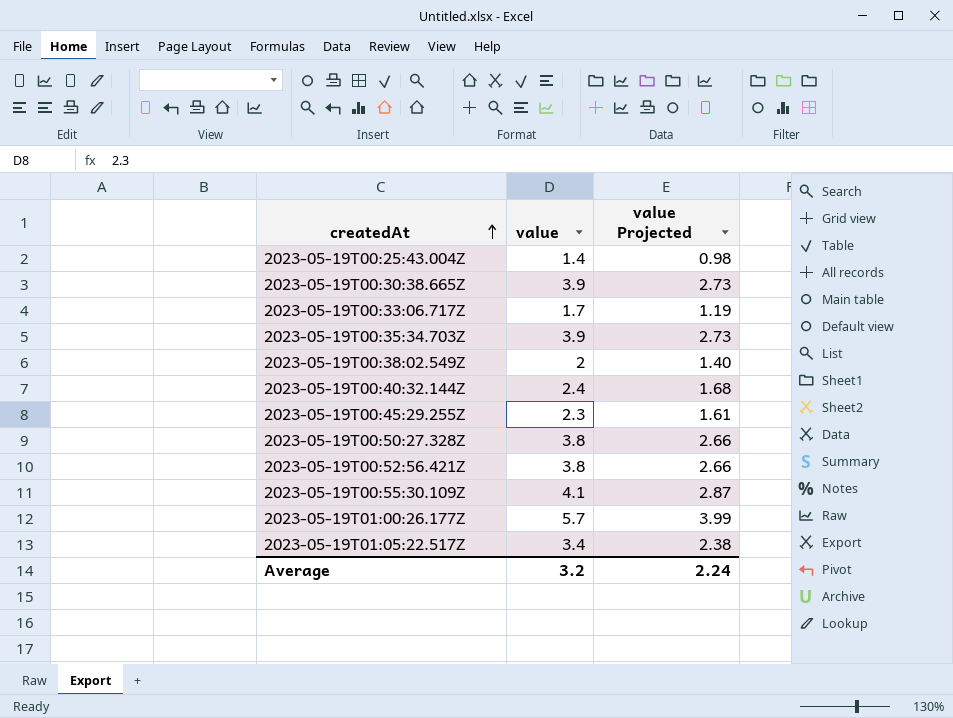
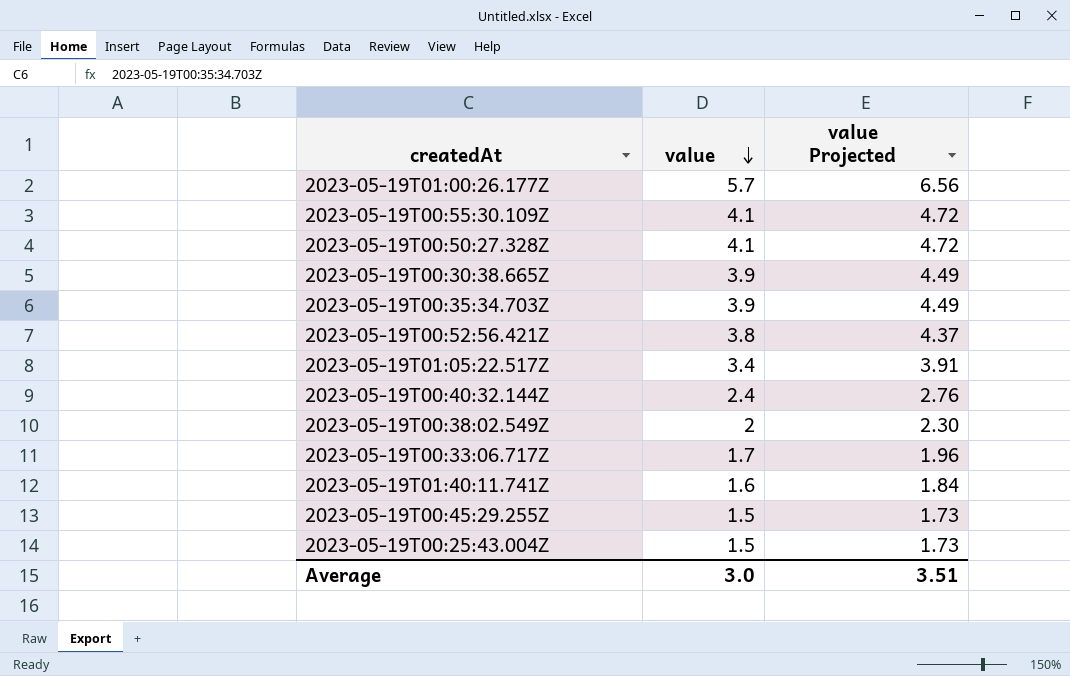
row order: createdAt ascending -> value descending
column value Projected | formula: [value] * 0.7 -> [value] * 1.15
2023-05-19T00:50:27.328Z | value: 3.8 -> 4.1
row 2023-05-19T01:40:11.741Z: none -> 1.6 | 1.84
2023-05-19T00:45:29.255Z | value: 2.3 -> 1.5
2023-05-19T00:25:43.004Z | value: 1.4 -> 1.5
Average | value: 3.2 -> 3.0
Average | value Projected: 2.24 -> 3.51

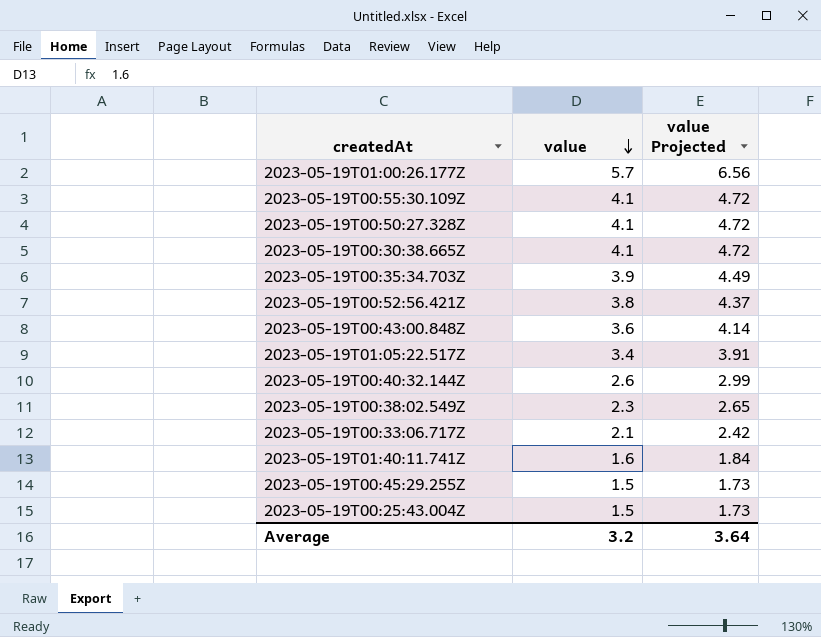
2023-05-19T00:30:38.665Z | value: 3.9 -> 4.1
2023-05-19T00:30:38.665Z | value Projected: 4.49 -> 4.72
row 2023-05-19T00:43:00.848Z: none -> 3.6 | 4.14
2023-05-19T00:40:32.144Z | value: 2.4 -> 2.6
2023-05-19T00:40:32.144Z | value Projected: 2.76 -> 2.99
2023-05-19T00:38:02.549Z | value: 2 -> 2.3
2023-05-19T00:38:02.549Z | value Projected: 2.30 -> 2.65
2023-05-19T00:33:06.717Z | value: 1.7 -> 2.1
2023-05-19T00:33:06.717Z | value Projected: 1.96 -> 2.42
Average | value: 3.0 -> 3.2
Average | value Projected: 3.51 -> 3.64

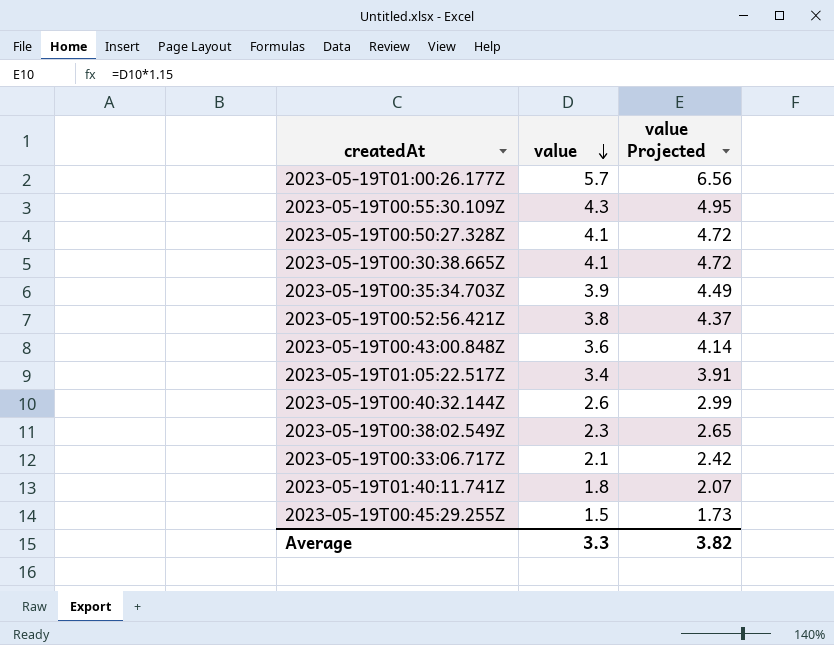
row 2023-05-19T00:25:43.004Z: 1.5 | 1.73 -> none
2023-05-19T00:55:30.109Z | value: 4.1 -> 4.3
2023-05-19T00:55:30.109Z | value Projected: 4.72 -> 4.95
2023-05-19T01:40:11.741Z | value: 1.6 -> 1.8
2023-05-19T01:40:11.741Z | value Projected: 1.84 -> 2.07
Average | value: 3.2 -> 3.3
Average | value Projected: 3.64 -> 3.82

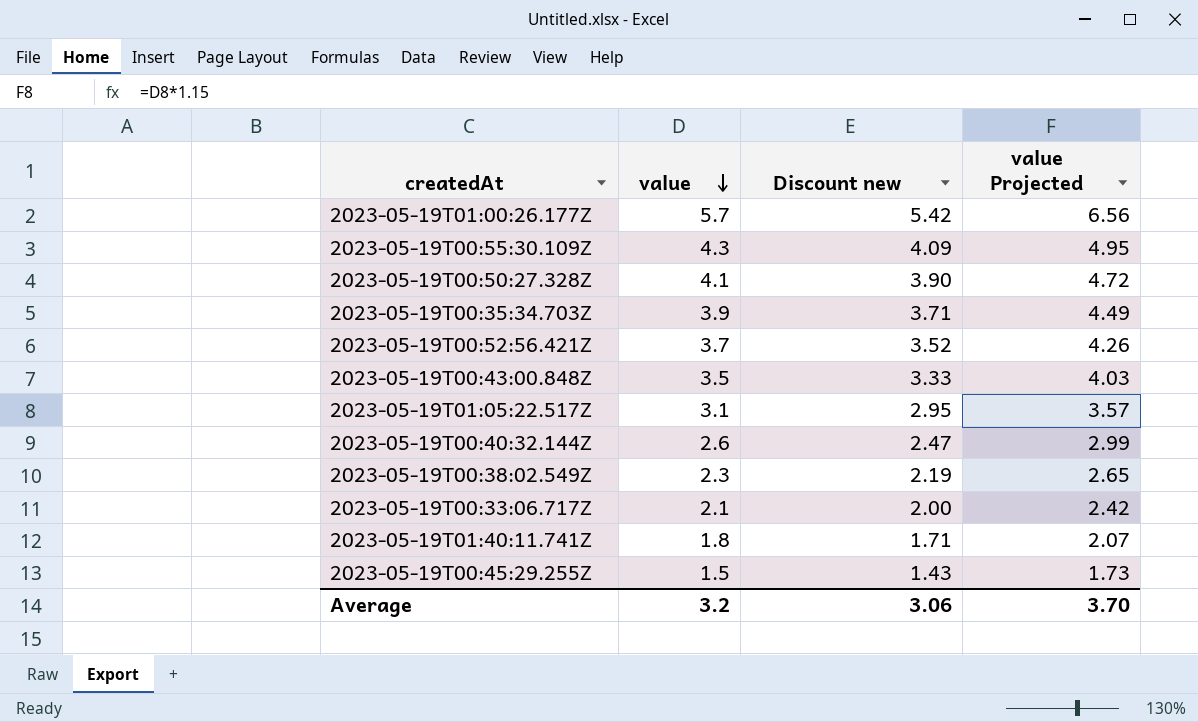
column Discount new | formula: none -> [value] * 0.95
row 2023-05-19T00:30:38.665Z: 4.1 | 4.72 -> none
2023-05-19T00:52:56.421Z | value: 3.8 -> 3.7
2023-05-19T00:52:56.421Z | value Projected: 4.37 -> 4.26
2023-05-19T00:43:00.848Z | value: 3.6 -> 3.5
2023-05-19T00:43:00.848Z | value Projected: 4.14 -> 4.03
2023-05-19T01:05:22.517Z | value: 3.4 -> 3.1
2023-05-19T01:05:22.517Z | value Projected: 3.91 -> 3.57
Average | value: 3.3 -> 3.2
Average | value Projected: 3.82 -> 3.70

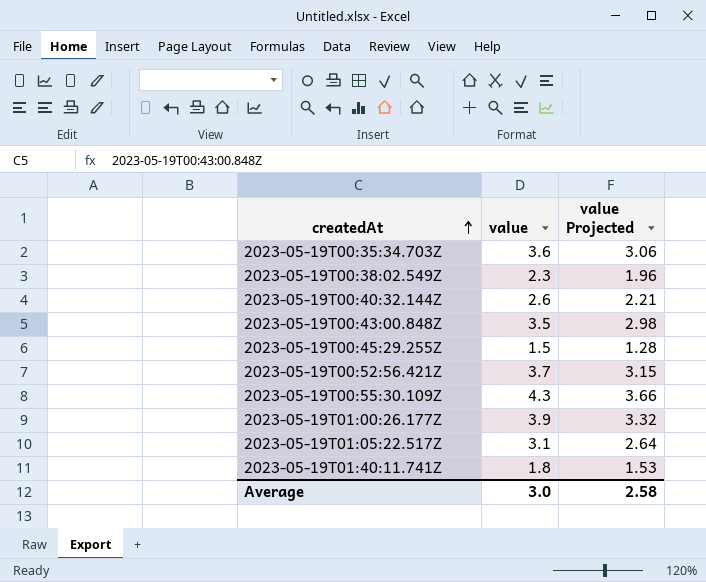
row order: value descending -> createdAt ascending
column Discount new | formula: [value] * 0.95 -> none
column value Projected | formula: [value] * 1.15 -> [value] * 0.85
row 2023-05-19T00:50:27.328Z: 4.1 | 3.90 | 4.72 -> none
row 2023-05-19T00:33:06.717Z: 2.1 | 2.00 | 2.42 -> none
2023-05-19T00:35:34.703Z | value: 3.9 -> 3.6
2023-05-19T01:00:26.177Z | value: 5.7 -> 3.9
Average | value: 3.2 -> 3.0
Average | value Projected: 3.70 -> 2.58

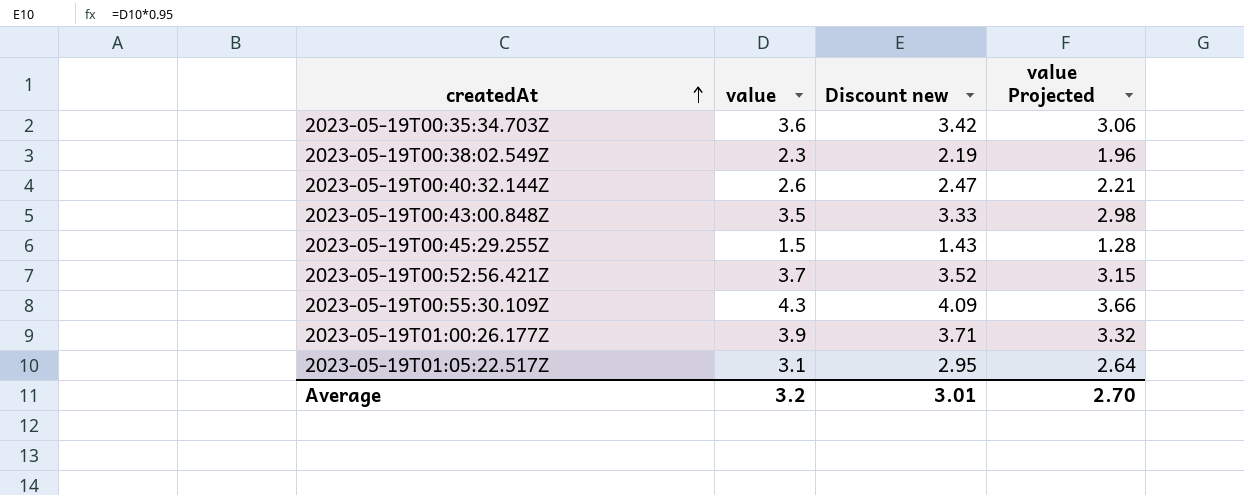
column Discount new | formula: none -> [value] * 0.95
row 2023-05-19T01:40:11.741Z: 1.8 | 1.53 -> none
Average | value: 3.0 -> 3.2
Average | value Projected: 2.58 -> 2.70

